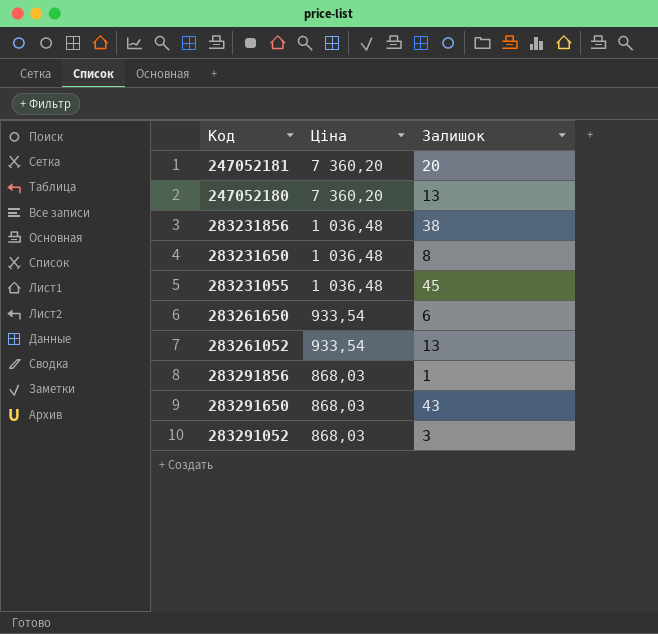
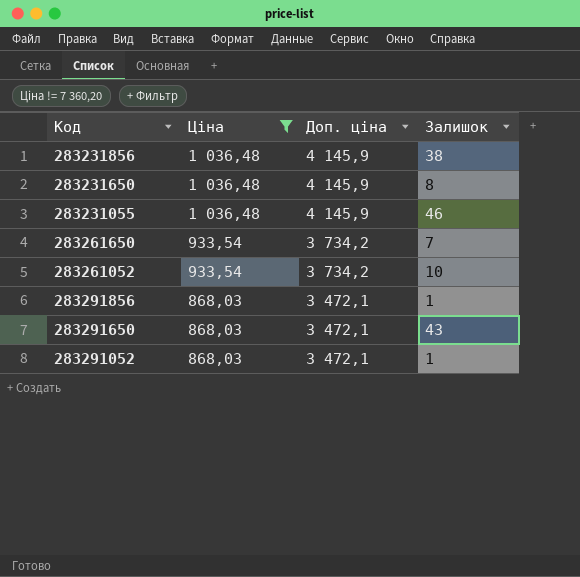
filter: none -> Ціна != 7 360,20
column Доп. ціна | position: none -> 3
283231055 | Залишок: 45 -> 46
283261650 | Залишок: 6 -> 7
283261052 | Залишок: 13 -> 10
283291052 | Залишок: 3 -> 1

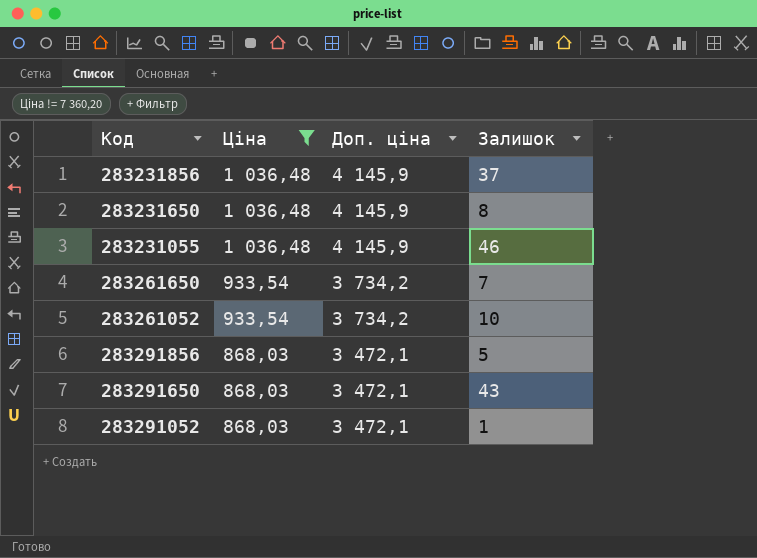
283231856 | Залишок: 38 -> 37
283291856 | Залишок: 1 -> 5

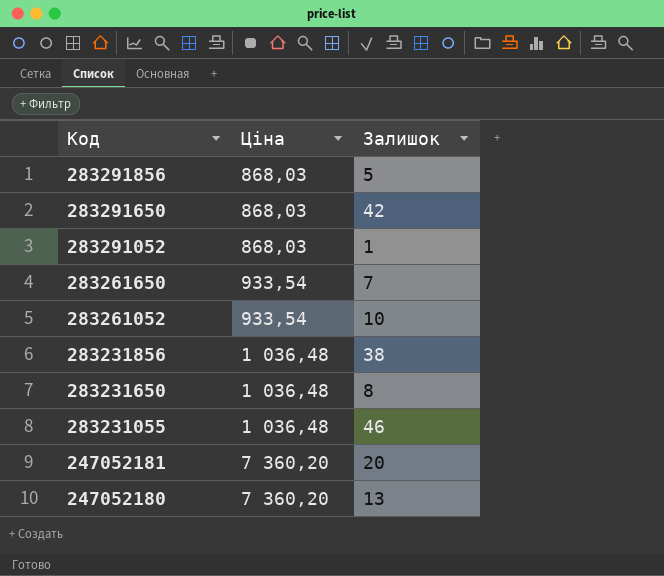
filter: Ціна != 7 360,20 -> none
row order: Ціна descending -> Код descending
column Доп. ціна | position: 3 -> none
283291650 | Залишок: 43 -> 42
283231856 | Залишок: 37 -> 38

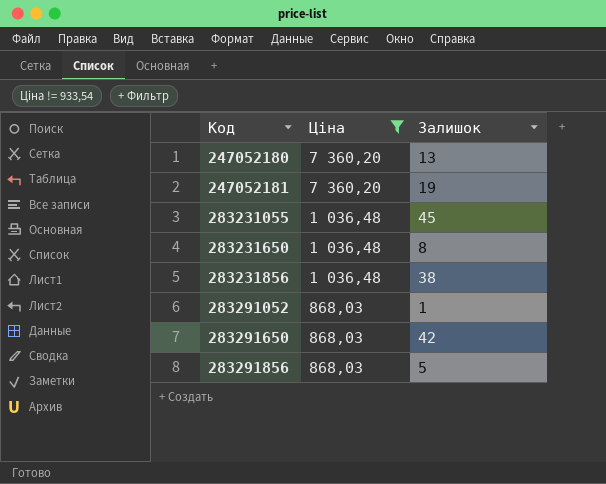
filter: none -> Ціна != 933,54
row order: Код descending -> Код ascending
247052181 | Залишок: 20 -> 19
283231055 | Залишок: 46 -> 45

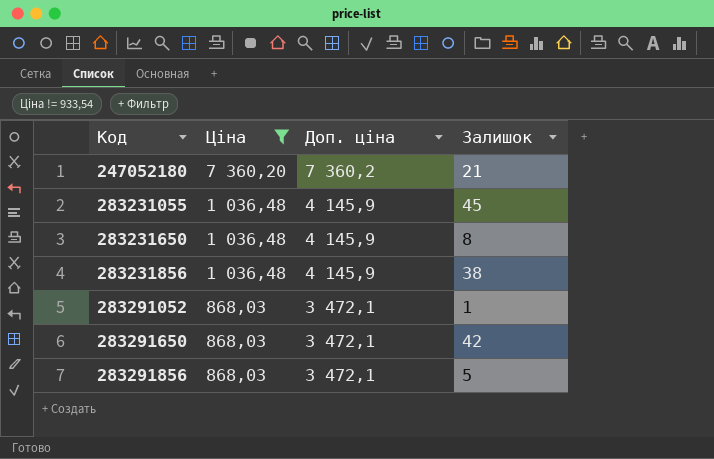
column Доп. ціна | position: none -> 3
row 247052181: 7 360,20 | 19 -> none
247052180 | Залишок: 13 -> 21

